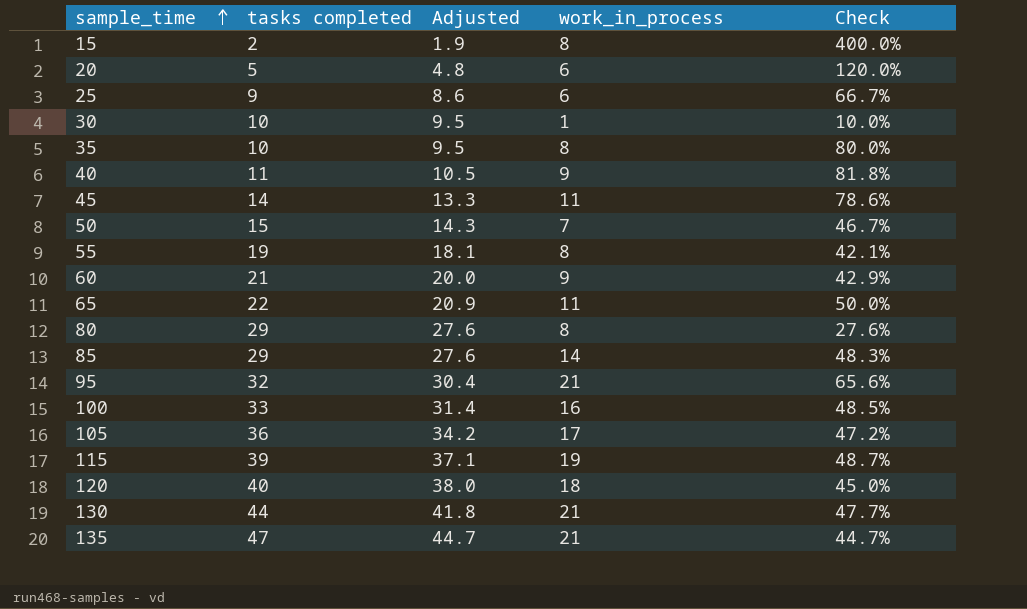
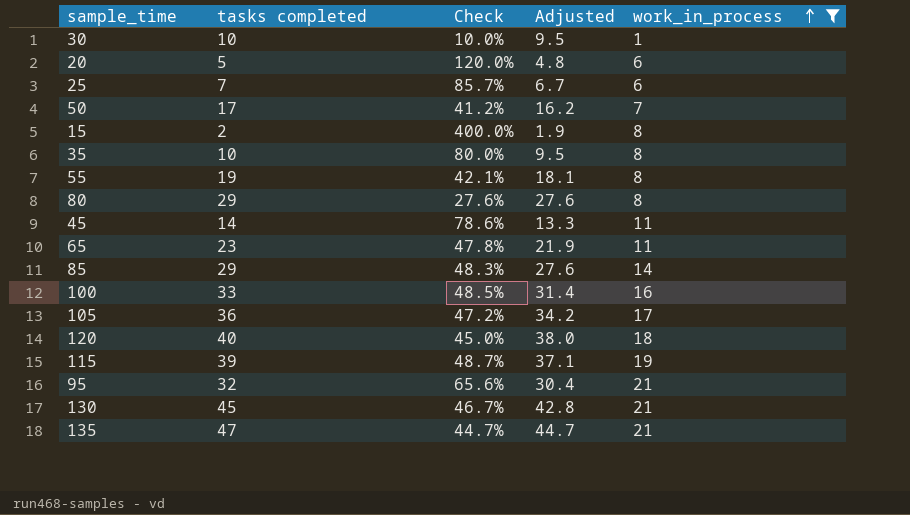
filter: none -> work_in_process != 9
row order: sample_time ascending -> work_in_process ascending
column Check | position: 5 -> 3
25 | tasks completed: 9 -> 7
25 | Check: 66.7% -> 85.7%
25 | Adjusted: 8.6 -> 6.7
50 | tasks completed: 15 -> 17
50 | Check: 46.7% -> 41.2%
50 | Adjusted: 14.3 -> 16.2
65 | tasks completed: 22 -> 23
65 | Check: 50.0% -> 47.8%
65 | Adjusted: 20.9 -> 21.9
130 | tasks completed: 44 -> 45
130 | Check: 47.7% -> 46.7%
130 | Adjusted: 41.8 -> 42.8

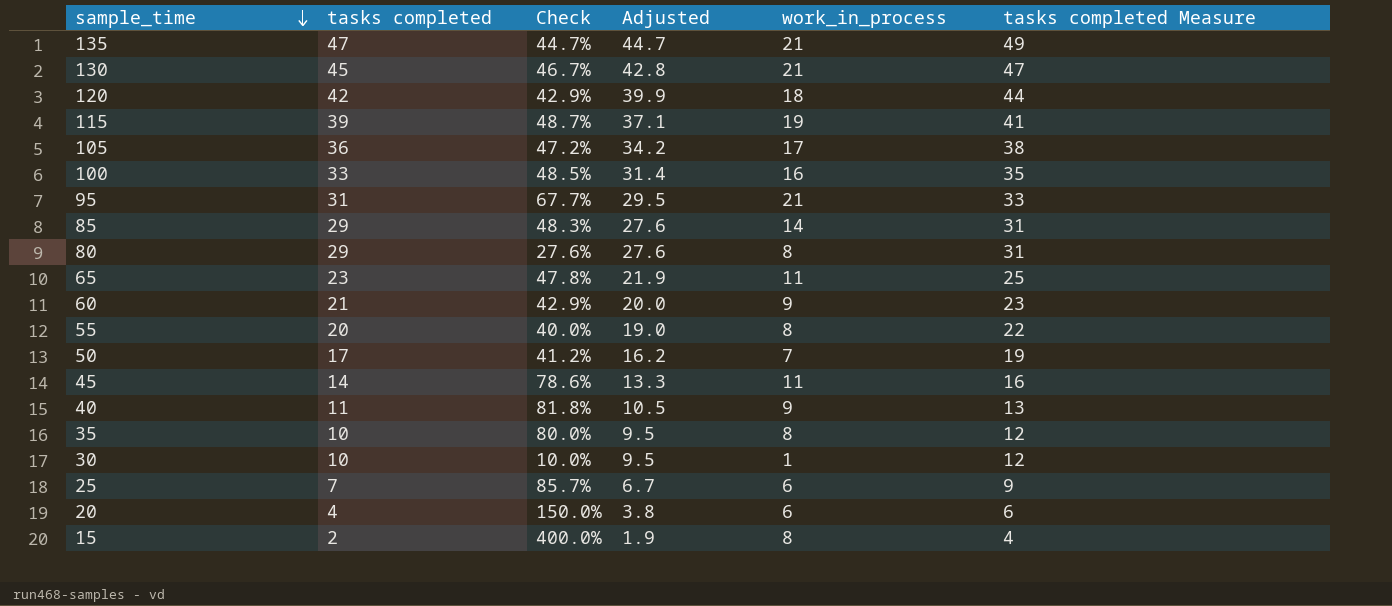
filter: work_in_process != 9 -> none
row order: work_in_process ascending -> sample_time descending
column tasks completed Measure | formula: none -> [tasks completed] + 2
120 | tasks completed: 40 -> 42
120 | Check: 45.0% -> 42.9%
120 | Adjusted: 38.0 -> 39.9
95 | tasks completed: 32 -> 31
95 | Check: 65.6% -> 67.7%
95 | Adjusted: 30.4 -> 29.5
55 | tasks completed: 19 -> 20
55 | Check: 42.1% -> 40.0%
55 | Adjusted: 18.1 -> 19.0
20 | tasks completed: 5 -> 4
20 | Check: 120.0% -> 150.0%
20 | Adjusted: 4.8 -> 3.8

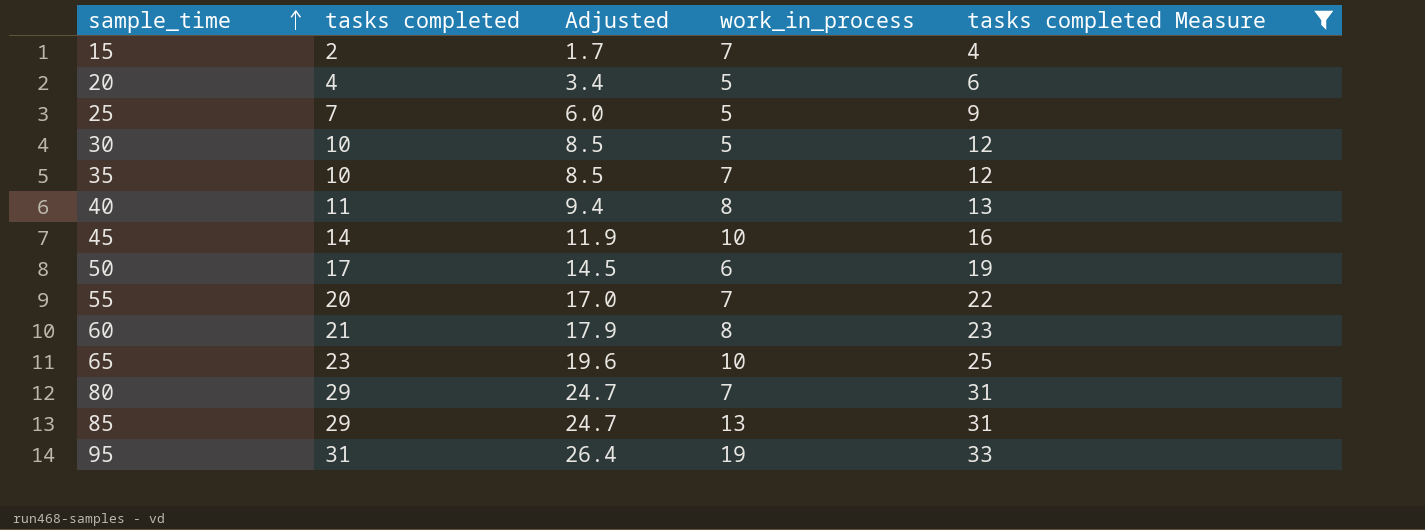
filter: none -> tasks completed Measure <= 33
row order: sample_time descending -> sample_time ascending
column Check | formula: [work_in_process] / [tasks completed] -> none
column Adjusted | formula: [tasks completed] * 0.95 -> [tasks completed] * 0.85
15 | work_in_process: 8 -> 7
20 | work_in_process: 6 -> 5
25 | work_in_process: 6 -> 5
30 | work_in_process: 1 -> 5
35 | work_in_process: 8 -> 7
40 | work_in_process: 9 -> 8
45 | work_in_process: 11 -> 10
50 | work_in_process: 7 -> 6
55 | work_in_process: 8 -> 7
60 | work_in_process: 9 -> 8
65 | work_in_process: 11 -> 10
80 | work_in_process: 8 -> 7
85 | work_in_process: 14 -> 13
95 | work_in_process: 21 -> 19

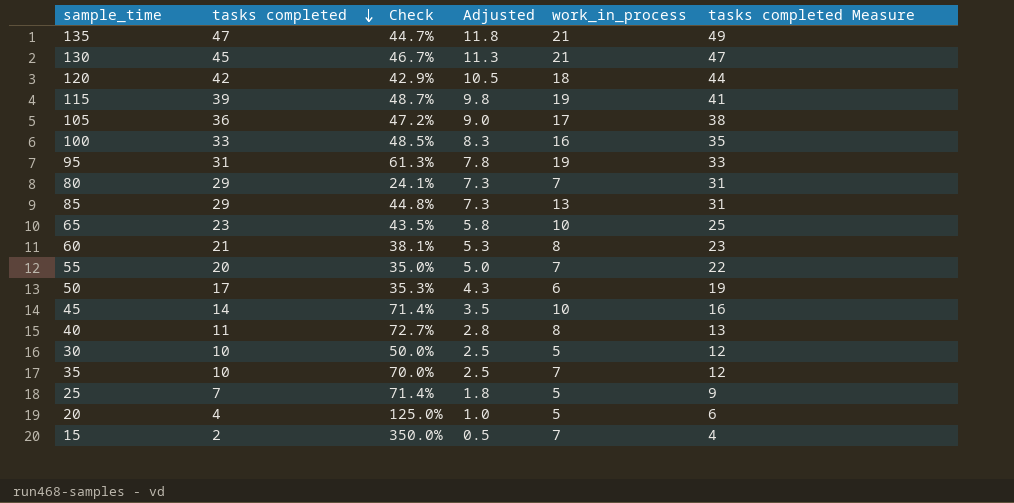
filter: tasks completed Measure <= 33 -> none
row order: sample_time ascending -> tasks completed descending
column Check | formula: none -> [work_in_process] / [tasks completed]
column Adjusted | formula: [tasks completed] * 0.85 -> [tasks completed] * 0.25

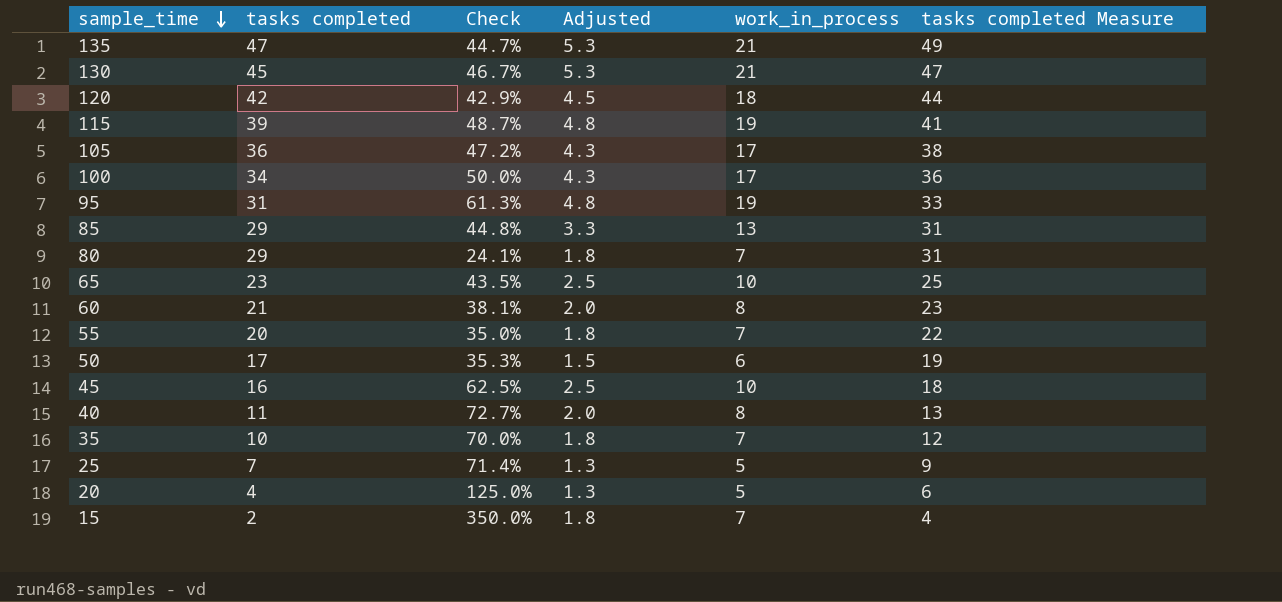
row order: tasks completed descending -> sample_time descending
column Adjusted | formula: [tasks completed] * 0.25 -> [work_in_process] * 0.25
row 30: 10 | 50.0% | 2.5 | 5 | 12 -> none
100 | tasks completed: 33 -> 34
100 | Check: 48.5% -> 50.0%
100 | work_in_process: 16 -> 17
100 | tasks completed Measure: 35 -> 36
45 | tasks completed: 14 -> 16
45 | Check: 71.4% -> 62.5%
45 | tasks completed Measure: 16 -> 18

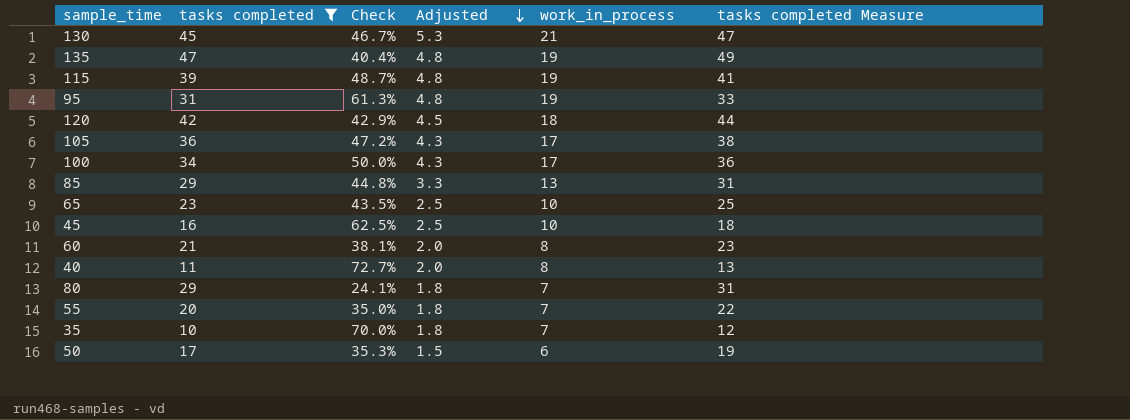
filter: none -> tasks completed >= 10
row order: sample_time descending -> Adjusted descending
135 | Check: 44.7% -> 40.4%
135 | Adjusted: 5.3 -> 4.8
135 | work_in_process: 21 -> 19

